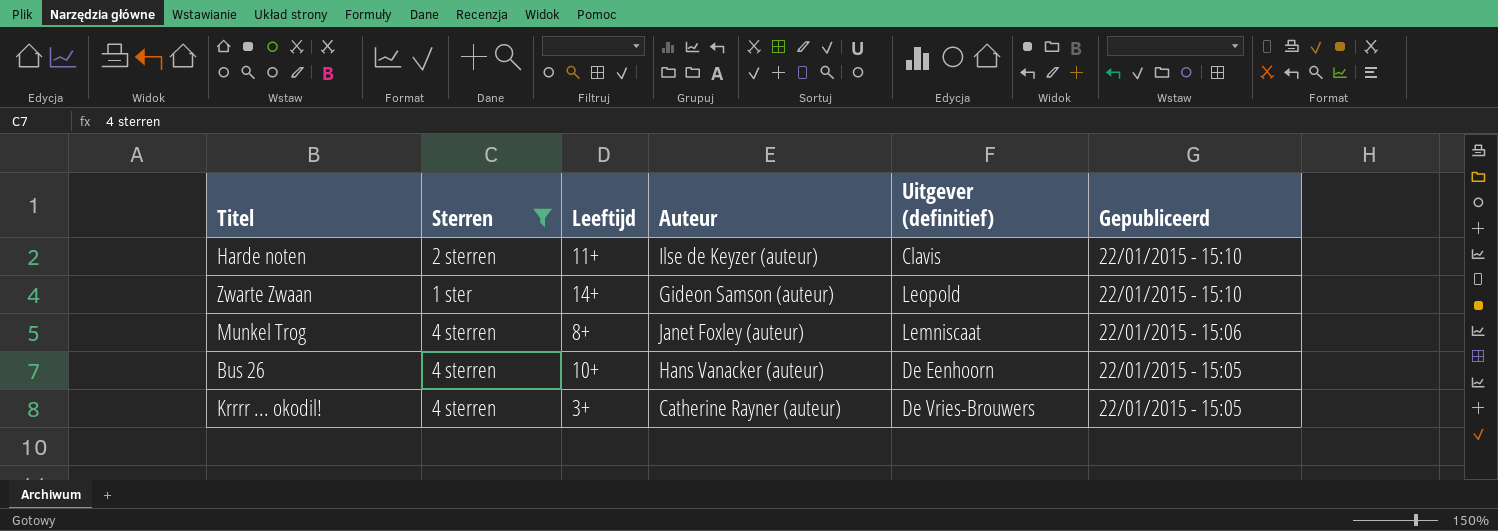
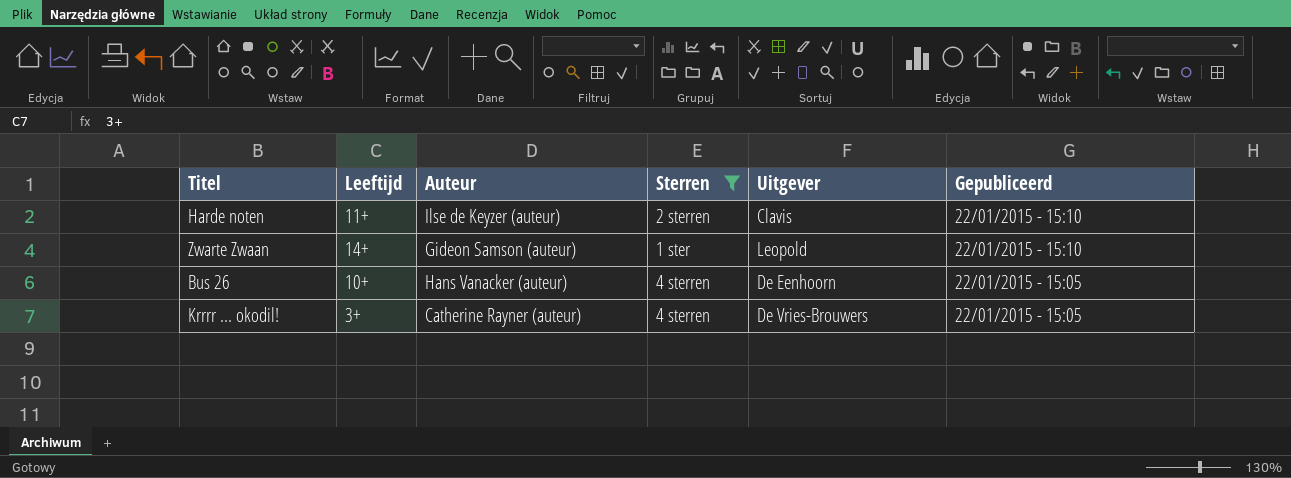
column Sterren | position: 2 -> 4
column name: Uitgever (definitief) -> Uitgever
row Munkel Trog: 4 sterren | 8+ | Janet Foxley (auteur) | Lemniscaat | 22/01/2015 - 15:06 -> none

